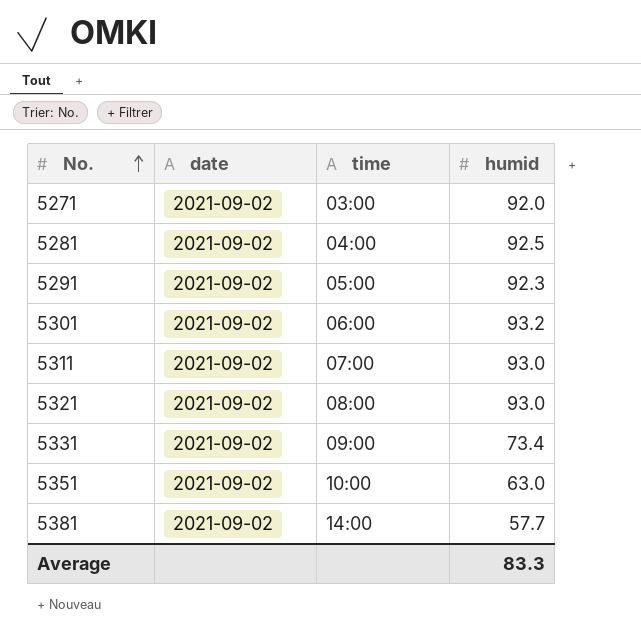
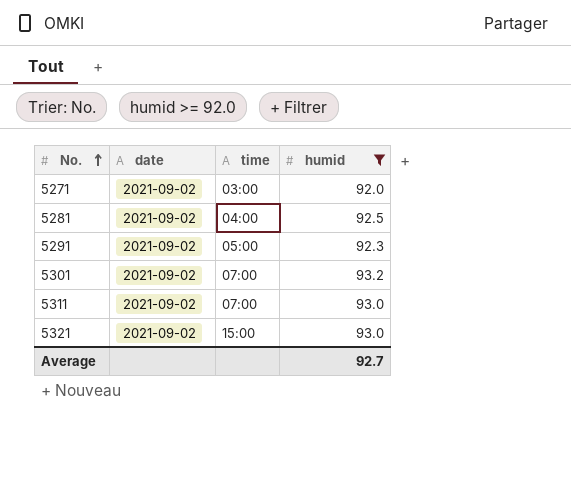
filter: none -> humid >= 92.0
5301 | time: 06:00 -> 07:00
5321 | time: 08:00 -> 15:00
Average | humid: 83.3 -> 92.7

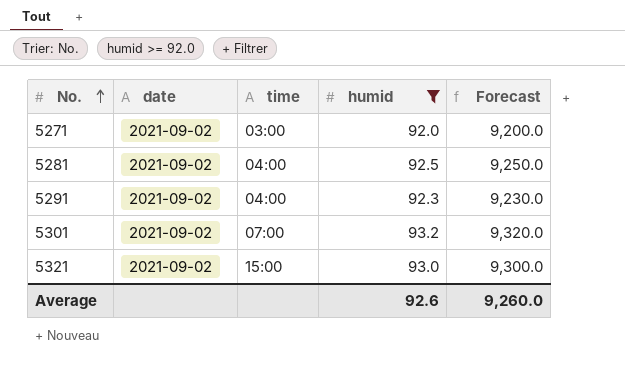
column Forecast | formula: none -> [humid] * 100
row 5311: 2021-09-02 | 07:00 | 93.0 -> none
5291 | time: 05:00 -> 04:00
Average | humid: 92.7 -> 92.6

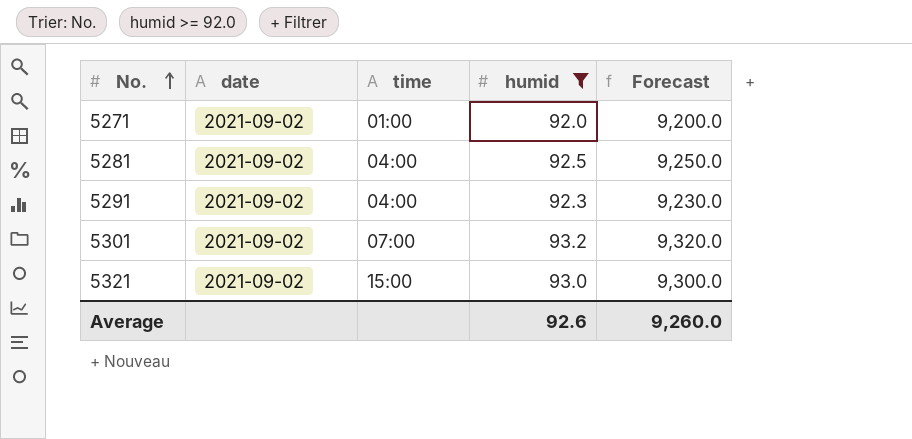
5271 | time: 03:00 -> 01:00

